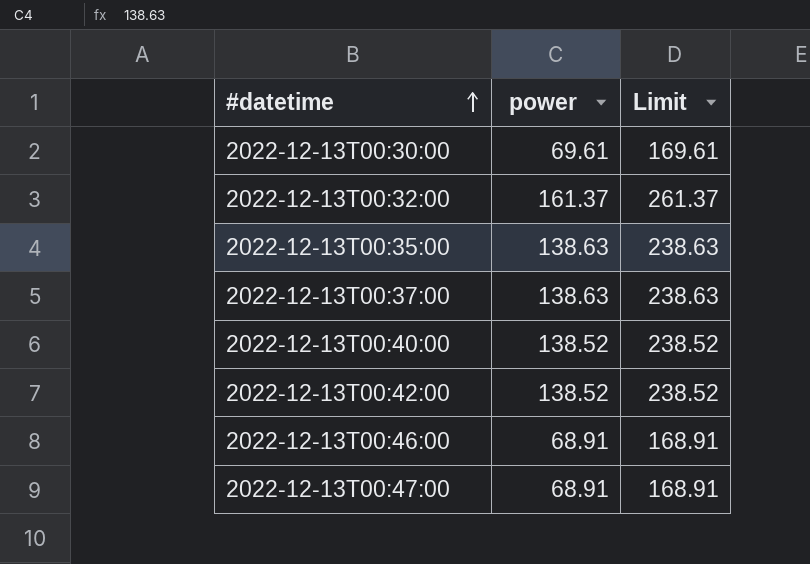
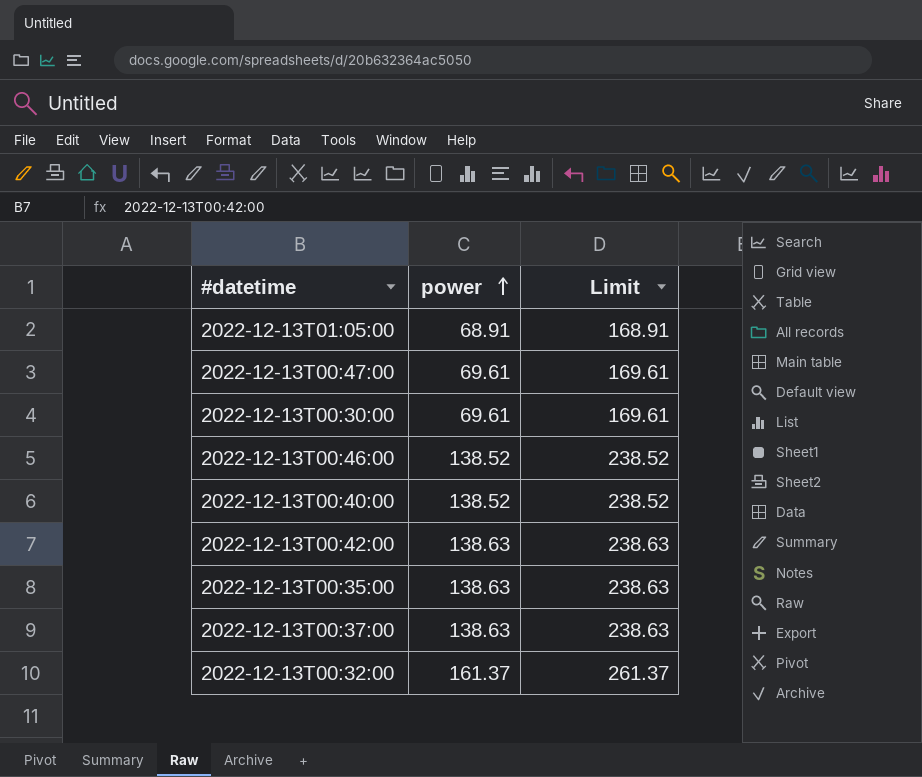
row order: #datetime ascending -> power ascending
row 2022-12-13T01:05:00: none -> 68.91 | 168.91
2022-12-13T00:47:00 | power: 68.91 -> 69.61
2022-12-13T00:47:00 | Limit: 168.91 -> 169.61
2022-12-13T00:46:00 | power: 68.91 -> 138.52
2022-12-13T00:46:00 | Limit: 168.91 -> 238.52
2022-12-13T00:42:00 | power: 138.52 -> 138.63
2022-12-13T00:42:00 | Limit: 238.52 -> 238.63

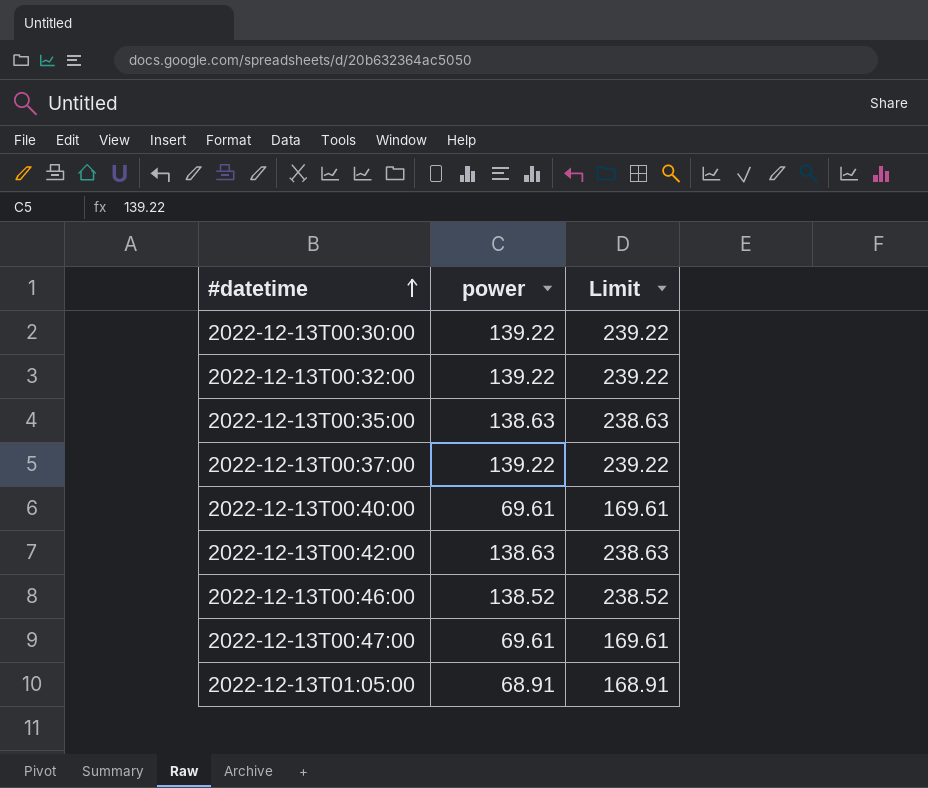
row order: power ascending -> #datetime ascending
2022-12-13T00:30:00 | power: 69.61 -> 139.22
2022-12-13T00:30:00 | Limit: 169.61 -> 239.22
2022-12-13T00:32:00 | power: 161.37 -> 139.22
2022-12-13T00:32:00 | Limit: 261.37 -> 239.22
2022-12-13T00:37:00 | power: 138.63 -> 139.22
2022-12-13T00:37:00 | Limit: 238.63 -> 239.22
2022-12-13T00:40:00 | power: 138.52 -> 69.61
2022-12-13T00:40:00 | Limit: 238.52 -> 169.61

